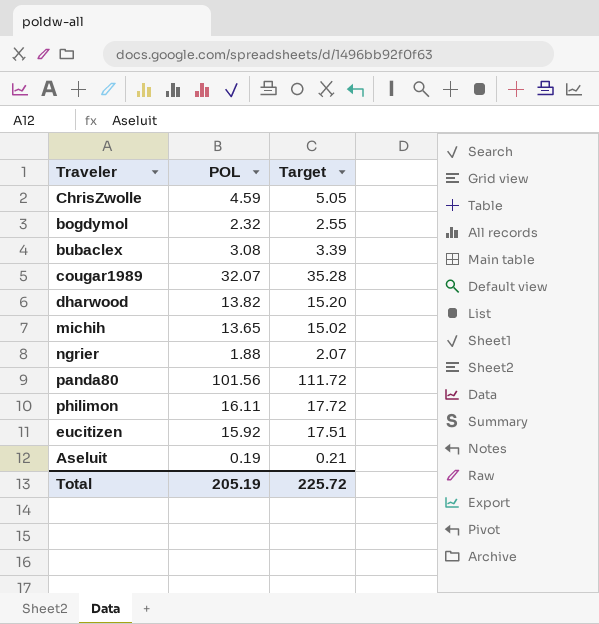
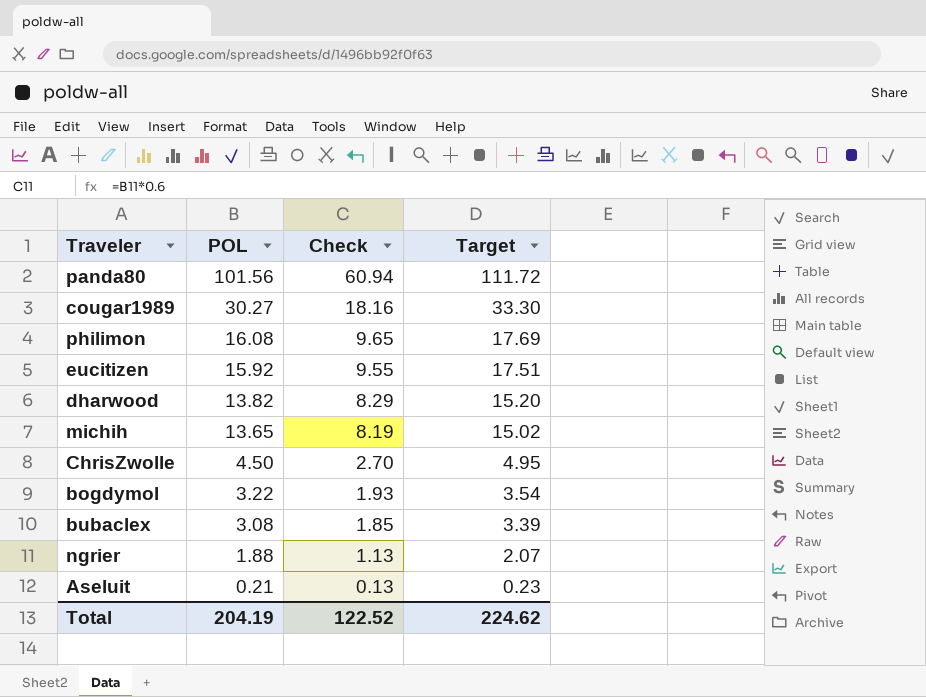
row order: none -> POL descending
column Check | formula: none -> [POL] * 0.6
cougar1989 | POL: 32.07 -> 30.27
cougar1989 | Target: 35.28 -> 33.30
philimon | POL: 16.11 -> 16.08
philimon | Target: 17.72 -> 17.69
ChrisZwolle | POL: 4.59 -> 4.50
ChrisZwolle | Target: 5.05 -> 4.95
bogdymol | POL: 2.32 -> 3.22
bogdymol | Target: 2.55 -> 3.54
Aseluit | POL: 0.19 -> 0.21
Aseluit | Target: 0.21 -> 0.23
Total | POL: 205.19 -> 204.19
Total | Target: 225.72 -> 224.62

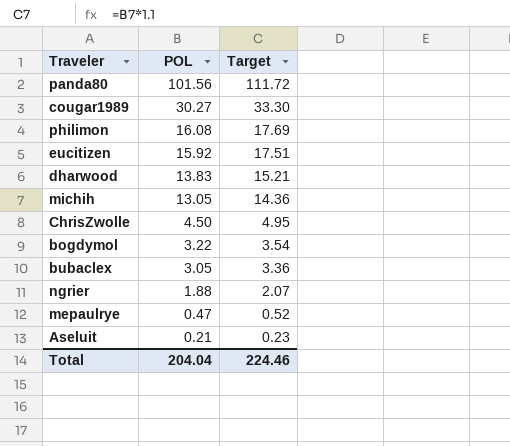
column Check | formula: [POL] * 0.6 -> none
dharwood | POL: 13.82 -> 13.83
dharwood | Target: 15.20 -> 15.21
michih | POL: 13.65 -> 13.05
michih | Target: 15.02 -> 14.36
bubaclex | POL: 3.08 -> 3.05
bubaclex | Target: 3.39 -> 3.36
row mepaulrye: none -> 0.47 | 0.52
Total | POL: 204.19 -> 204.04
Total | Target: 224.62 -> 224.46

